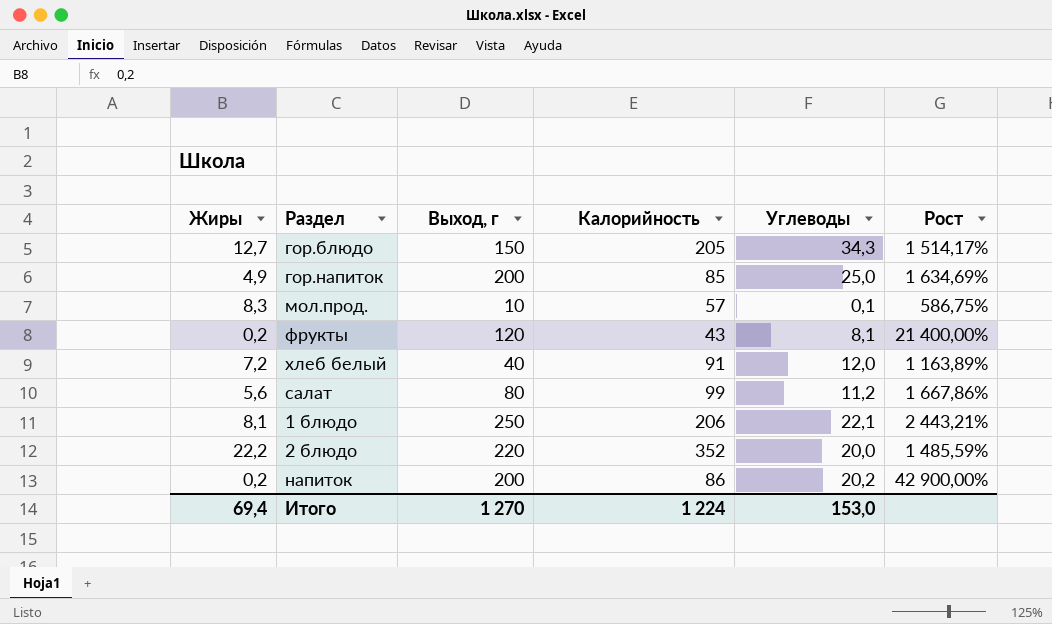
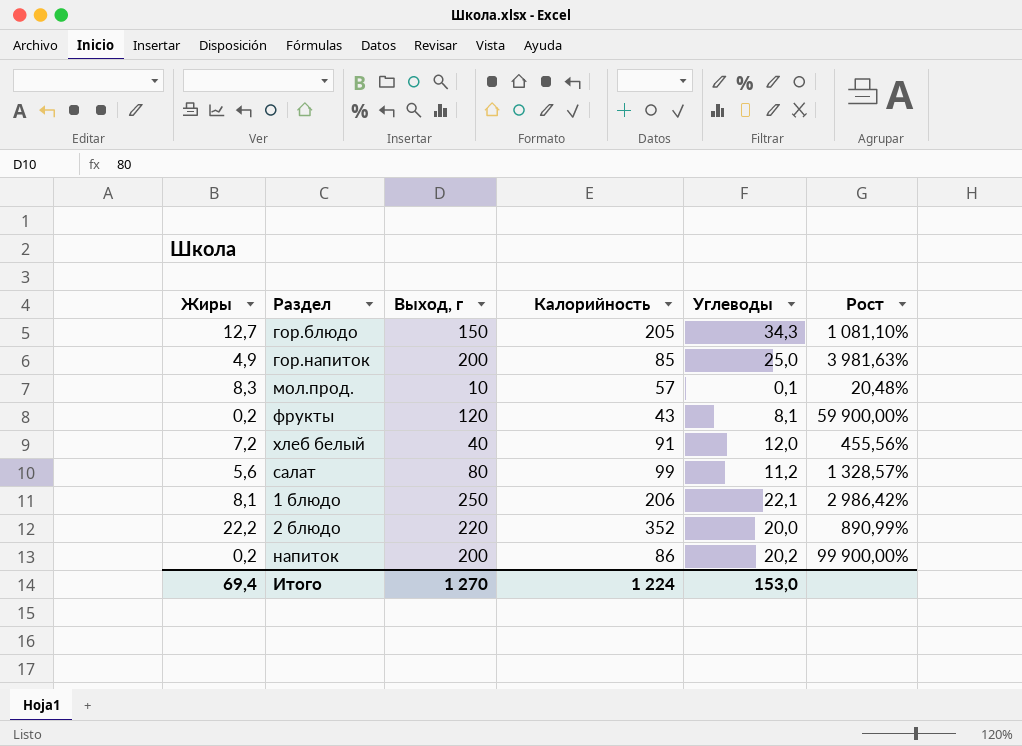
column Рост | formula: ([Калорийность] - [Жиры]) / [Жиры] -> ([Выход, г] - [Жиры]) / [Жиры]

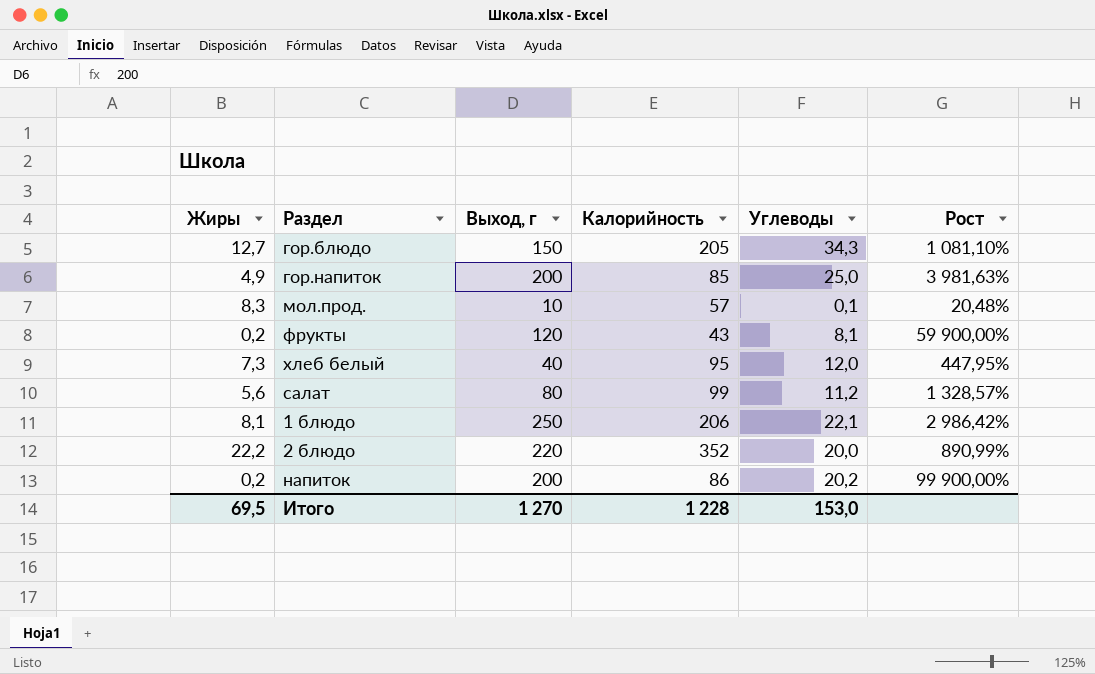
хлеб белый | Жиры: 7,2 -> 7,3
хлеб белый | Калорийность: 91 -> 95
хлеб белый | Рост: 455,56% -> 447,95%
Итого | Жиры: 69,4 -> 69,5
Итого | Калорийность: 1 224 -> 1 228

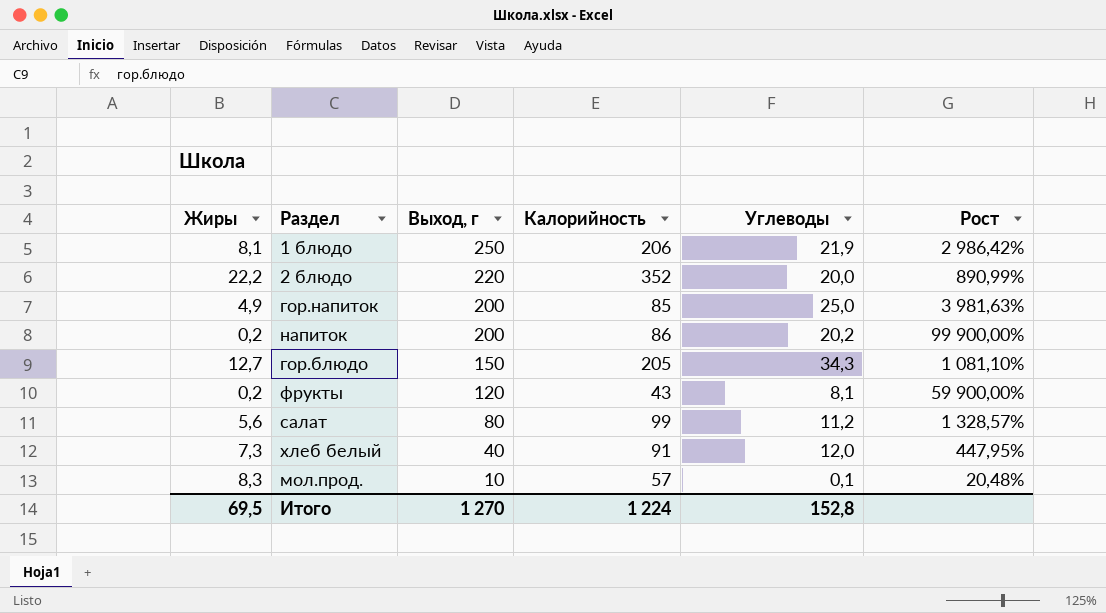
row order: none -> Выход, г descending
1 блюдо | Углеводы: 22,1 -> 21,9
хлеб белый | Калорийность: 95 -> 91
Итого | Калорийность: 1 228 -> 1 224
Итого | Углеводы: 153,0 -> 152,8

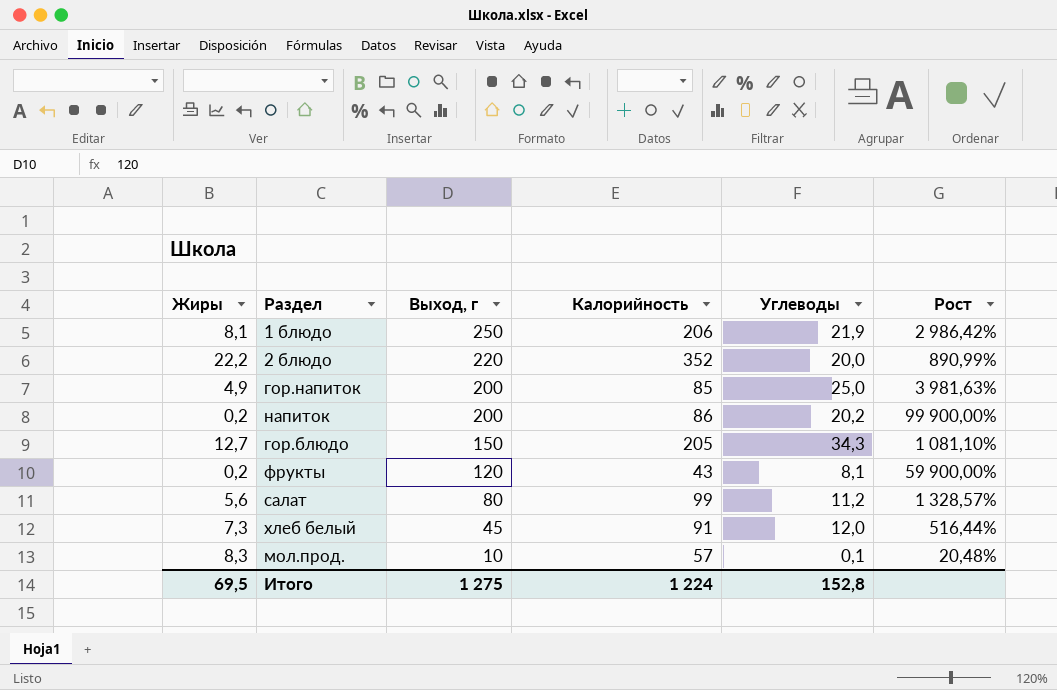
хлеб белый | Выход, г: 40 -> 45
хлеб белый | Рост: 447,95% -> 516,44%
Итого | Выход, г: 1 270 -> 1 275

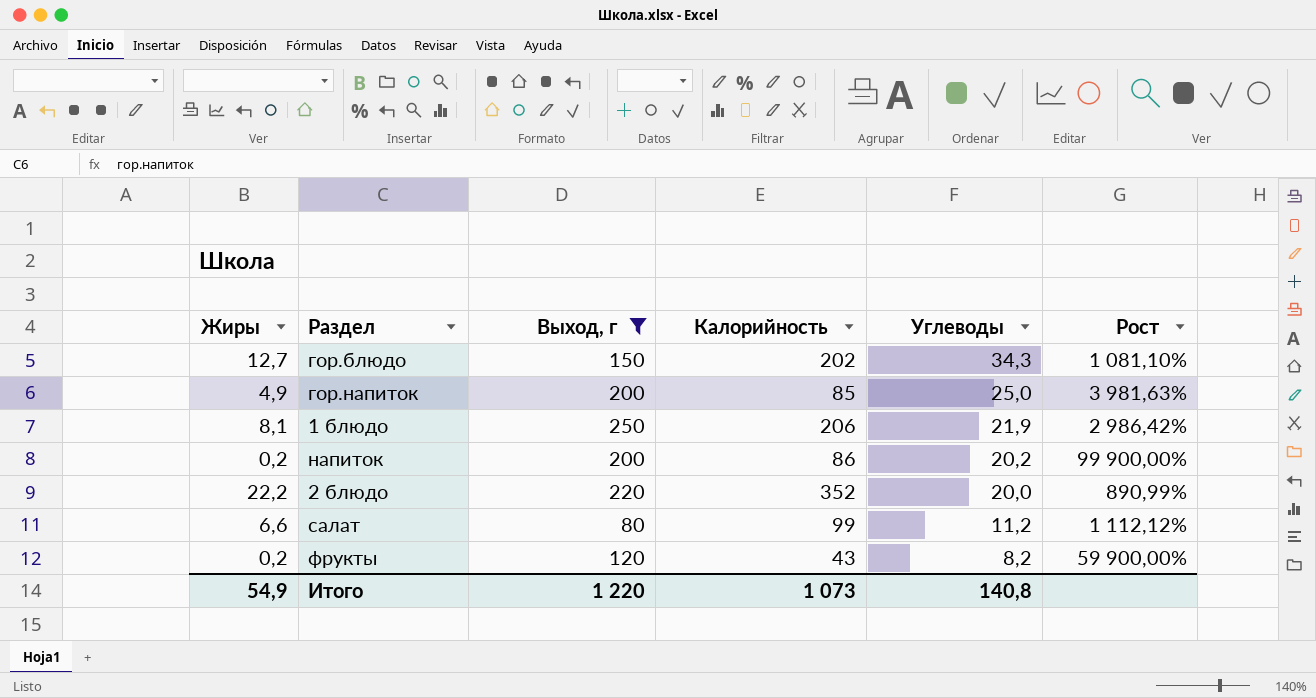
filter: none -> Выход, г >= 80
row order: Выход, г descending -> Углеводы descending
гор.блюдо | Калорийность: 205 -> 202
салат | Жиры: 5,6 -> 6,6
салат | Рост: 1 328,57% -> 1 112,12%
фрукты | Углеводы: 8,1 -> 8,2
Итого | Жиры: 69,5 -> 54,9
Итого | Выход, г: 1 275 -> 1 220
Итого | Калорийность: 1 224 -> 1 073
Итого | Углеводы: 152,8 -> 140,8

